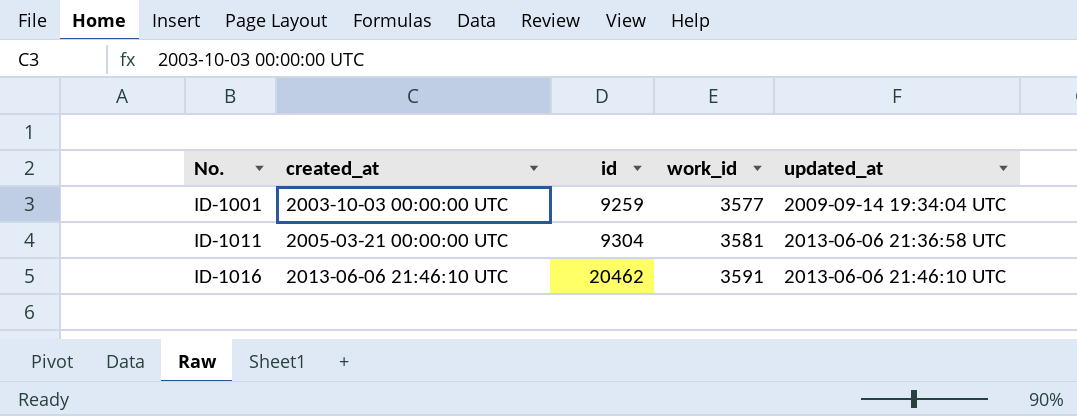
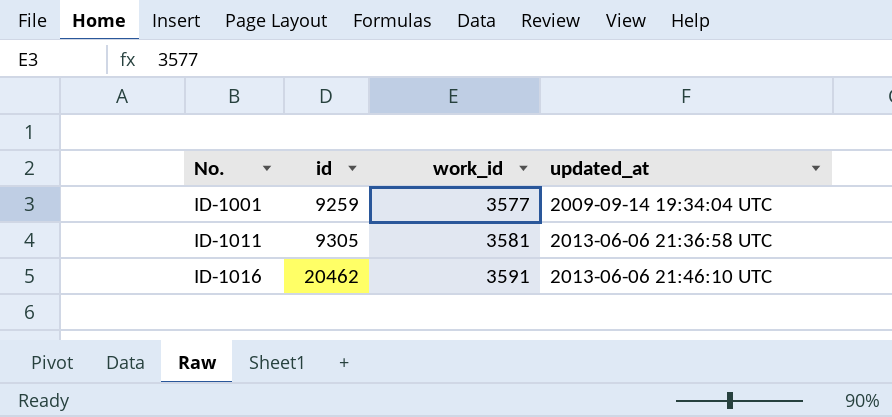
column created_at | position: 2 -> none
ID-1011 | id: 9304 -> 9305

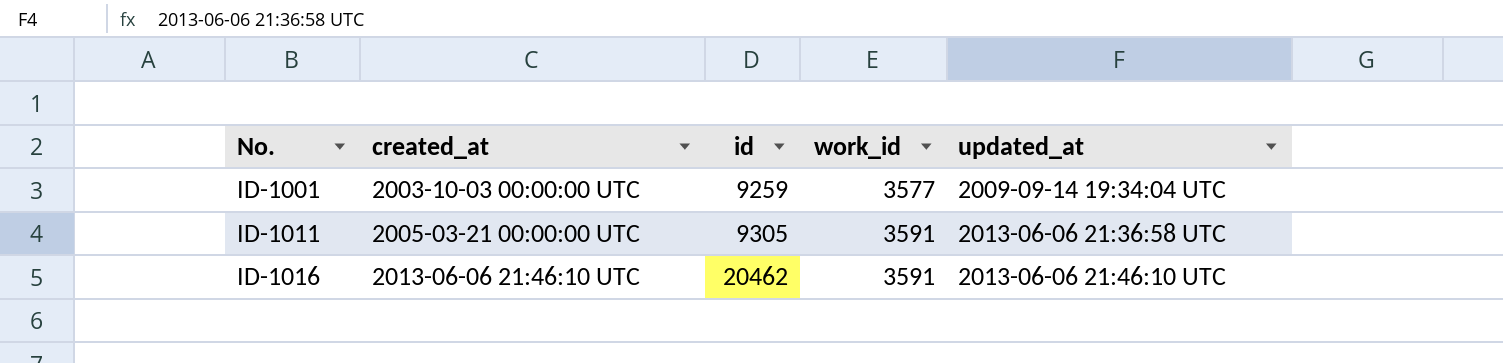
column created_at | position: none -> 2
ID-1011 | work_id: 3581 -> 3591

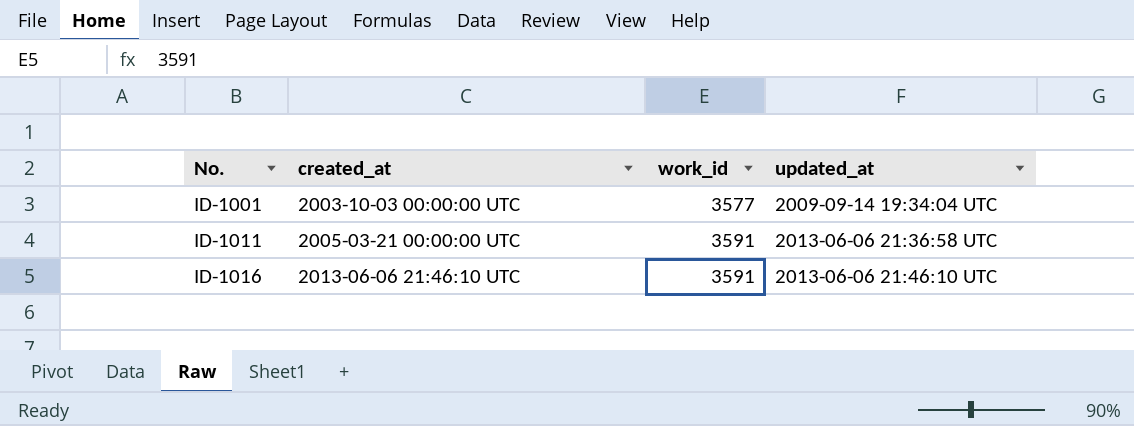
column id | position: 3 -> none

